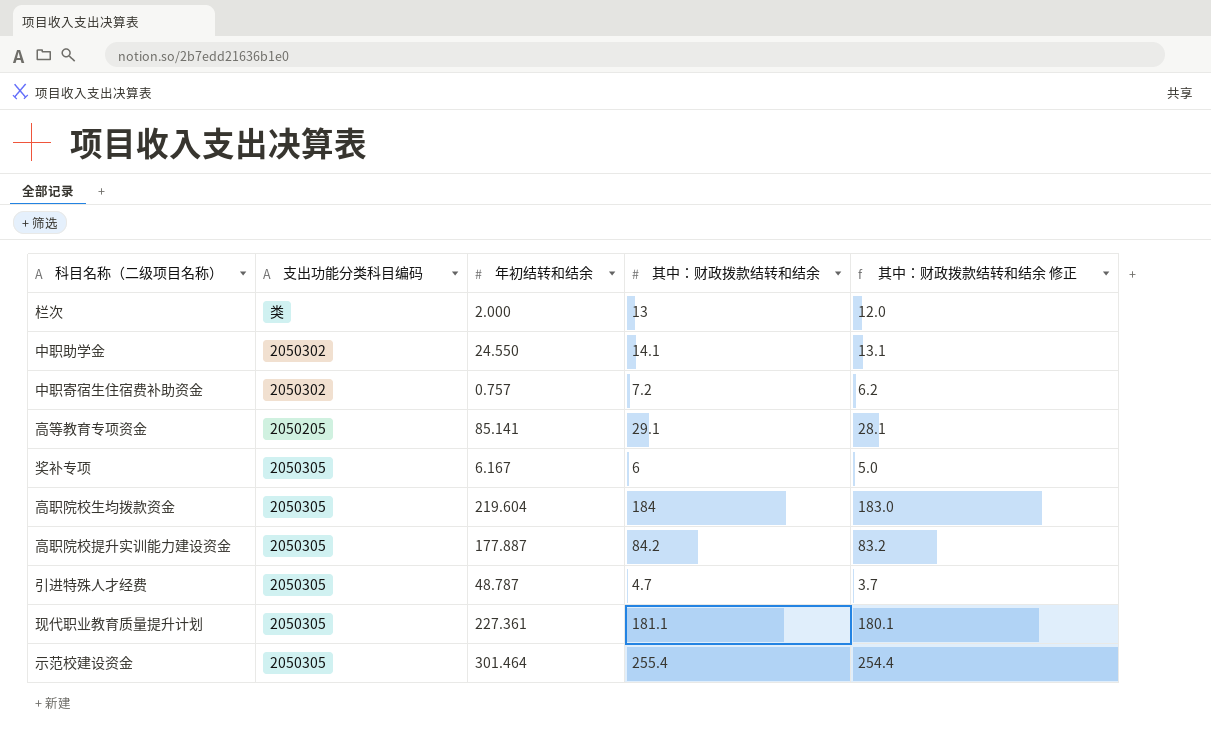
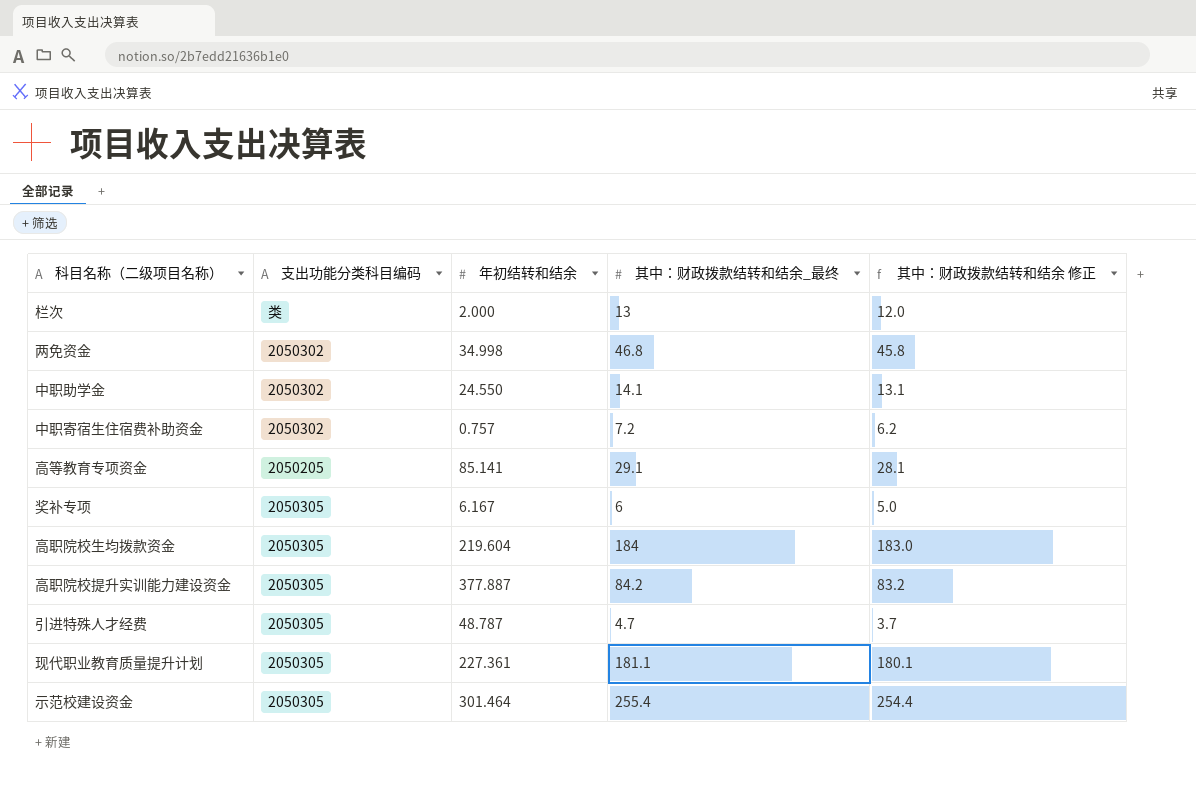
column name: 其中：财政拨款结转和结余 -> 其中：财政拨款结转和结余_最终
row 两免资金: none -> 2050302 | 34.998 | 46.8 | 45.8
高职院校提升实训能力建设资金 | 年初结转和结余: 177.887 -> 377.887

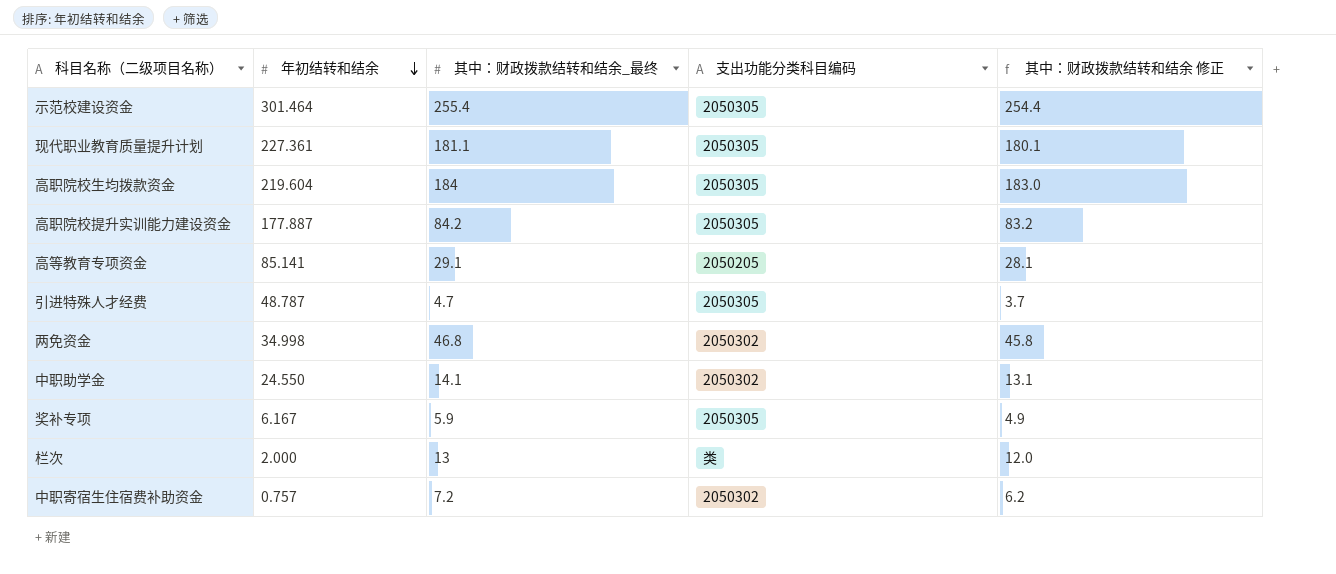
row order: none -> 年初结转和结余 descending
column 支出功能分类科目编码 | position: 2 -> 4
高职院校提升实训能力建设资金 | 年初结转和结余: 377.887 -> 177.887
奖补专项 | 其中：财政拨款结转和结余_最终: 6 -> 5.9
奖补专项 | 其中：财政拨款结转和结余 修正: 5.0 -> 4.9

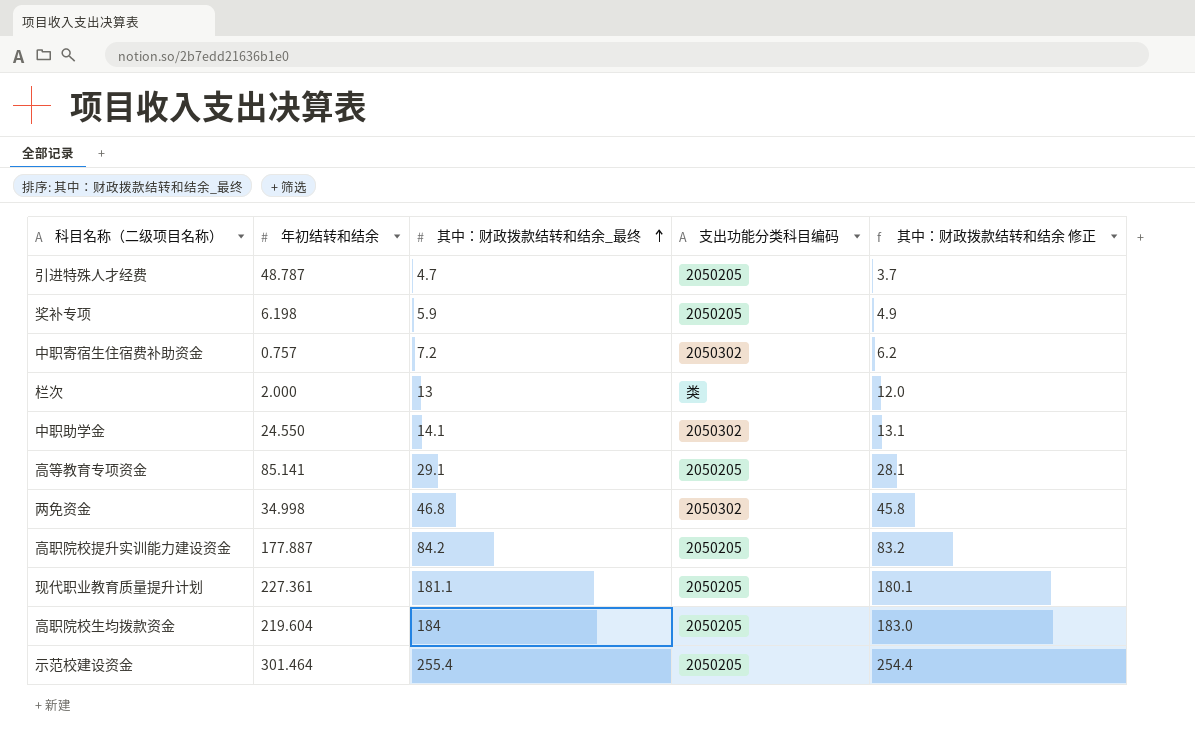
row order: 年初结转和结余 descending -> 其中：财政拨款结转和结余_最终 ascending
引进特殊人才经费 | 支出功能分类科目编码: 2050305 -> 2050205
奖补专项 | 年初结转和结余: 6.167 -> 6.198
奖补专项 | 支出功能分类科目编码: 2050305 -> 2050205
高职院校提升实训能力建设资金 | 支出功能分类科目编码: 2050305 -> 2050205
现代职业教育质量提升计划 | 支出功能分类科目编码: 2050305 -> 2050205
高职院校生均拨款资金 | 支出功能分类科目编码: 2050305 -> 2050205
示范校建设资金 | 支出功能分类科目编码: 2050305 -> 2050205

